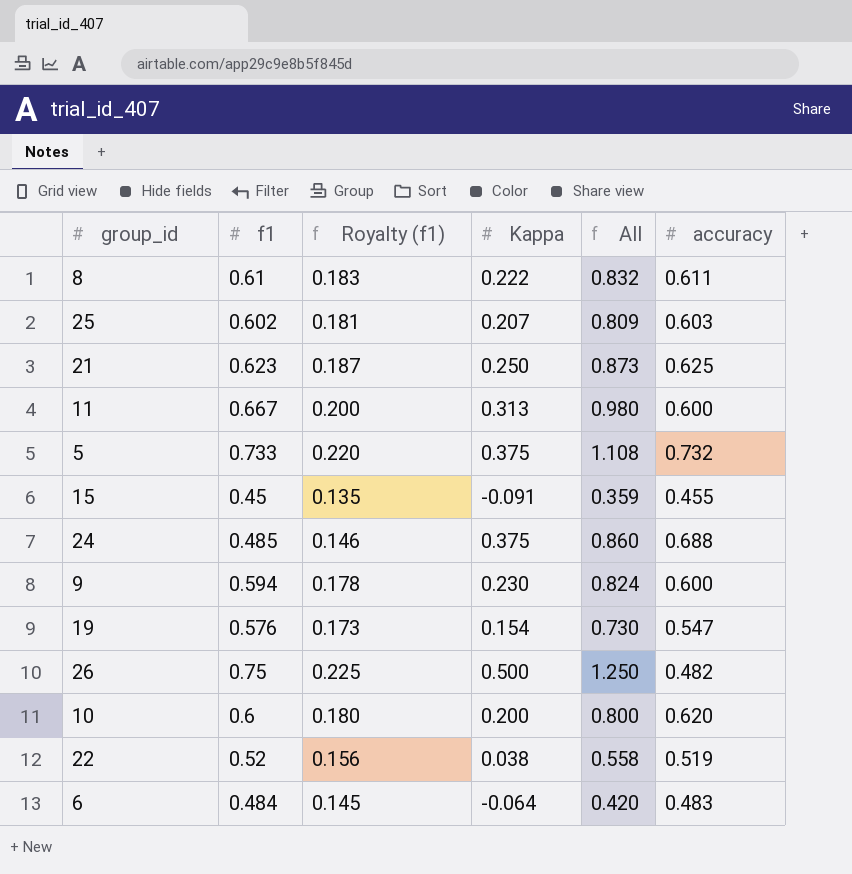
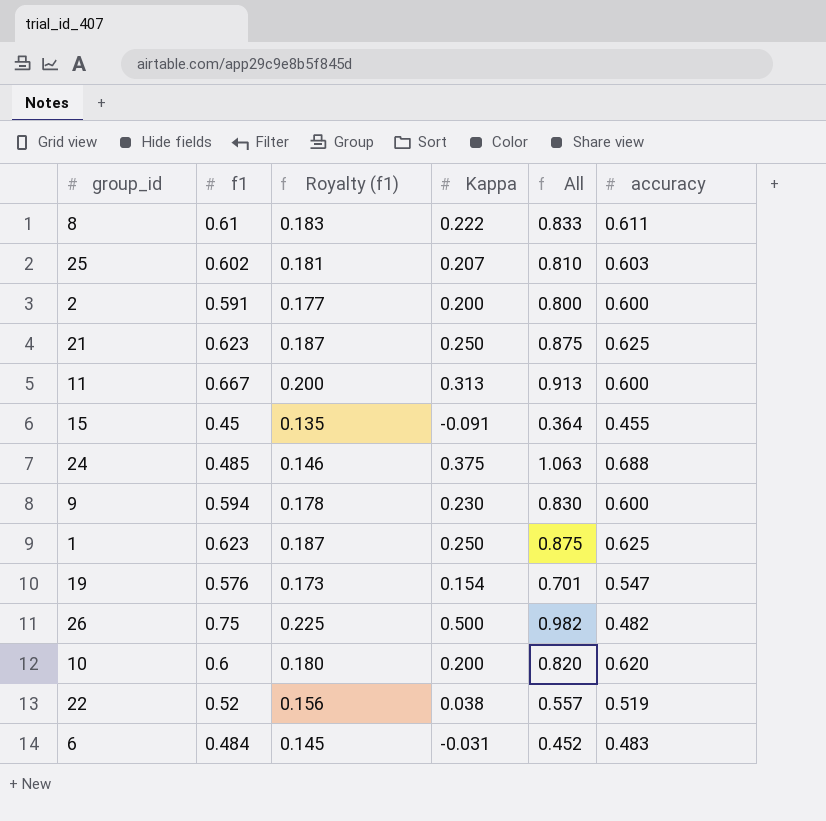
column All | formula: [f1] + [Kappa] -> [Kappa] + [accuracy]
row 5: 0.733 | 0.220 | 0.375 | 1.108 | 0.732 -> none
row 2: none -> 0.591 | 0.177 | 0.200 | 0.800 | 0.600
row 1: none -> 0.623 | 0.187 | 0.250 | 0.875 | 0.625
6 | Kappa: -0.064 -> -0.031

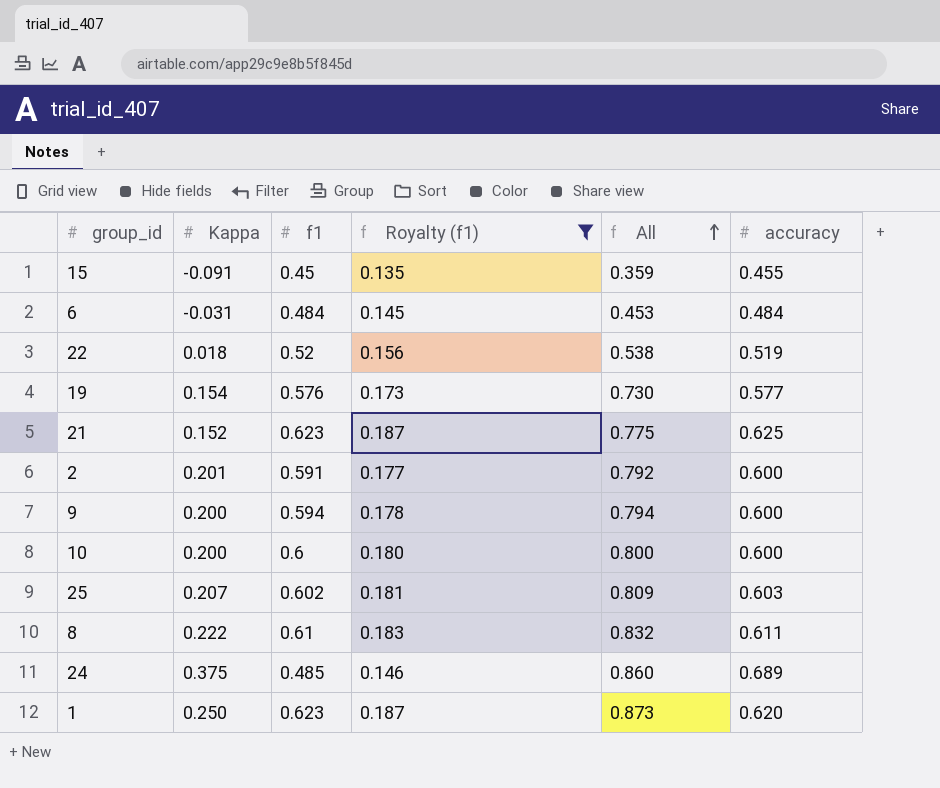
filter: none -> Royalty (f1) <= 0.187
row order: none -> All ascending
column Kappa | position: 4 -> 2
column All | formula: [Kappa] + [accuracy] -> [Kappa] + [f1]
6 | accuracy: 0.483 -> 0.484
22 | Kappa: 0.038 -> 0.018
19 | accuracy: 0.547 -> 0.577
21 | Kappa: 0.250 -> 0.152
2 | Kappa: 0.200 -> 0.201
9 | Kappa: 0.230 -> 0.200
10 | accuracy: 0.620 -> 0.600
24 | accuracy: 0.688 -> 0.689
1 | accuracy: 0.625 -> 0.620

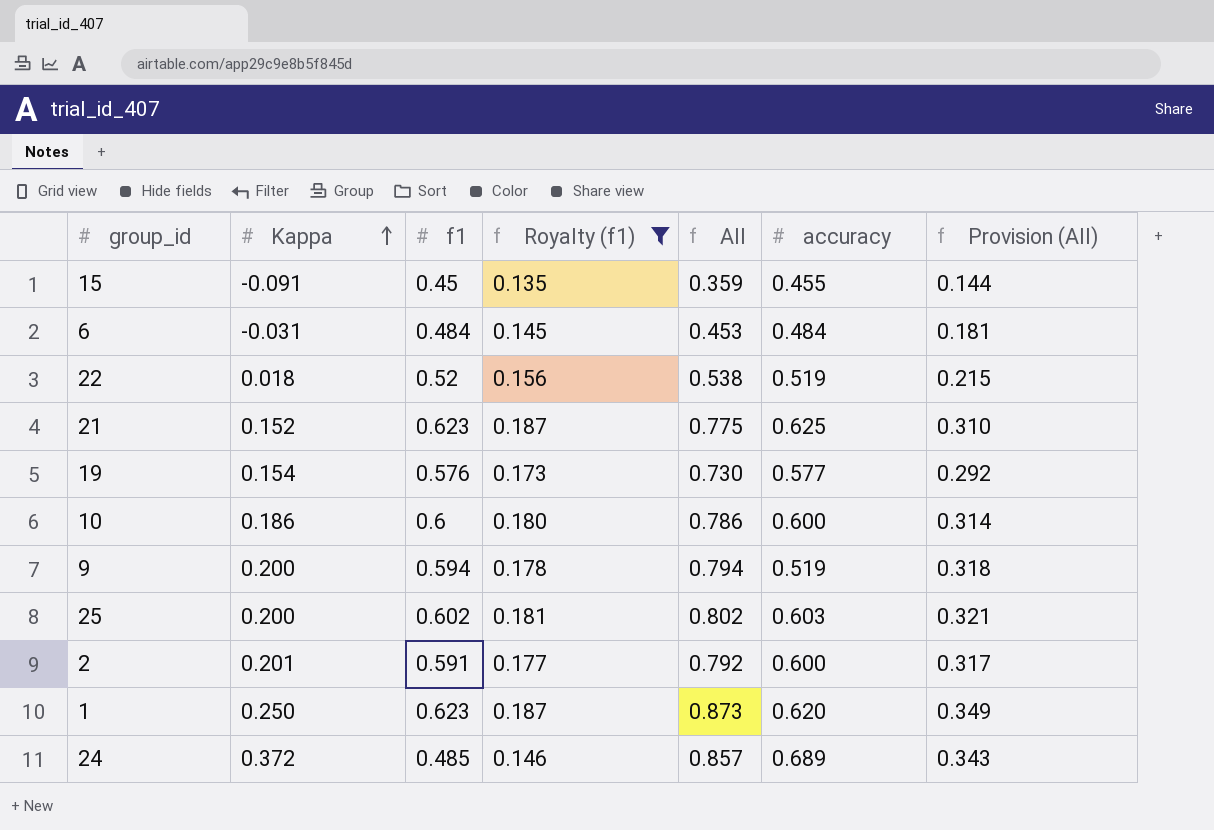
row order: All ascending -> Kappa ascending
column Provision (All) | formula: none -> [All] * 0.4
row 8: 0.222 | 0.61 | 0.183 | 0.832 | 0.611 -> none
10 | Kappa: 0.200 -> 0.186
10 | All: 0.800 -> 0.786
9 | accuracy: 0.600 -> 0.519
25 | Kappa: 0.207 -> 0.200
25 | All: 0.809 -> 0.802
24 | Kappa: 0.375 -> 0.372
24 | All: 0.860 -> 0.857

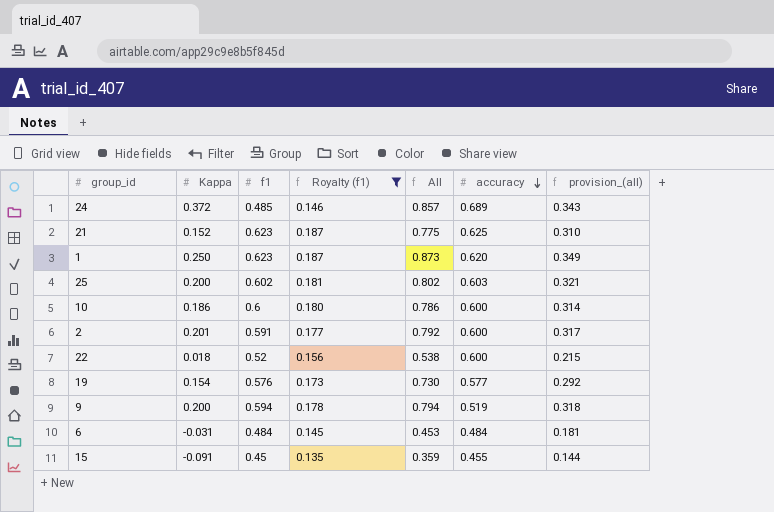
row order: Kappa ascending -> accuracy descending
column name: Provision (All) -> provision_(all)
22 | accuracy: 0.519 -> 0.600

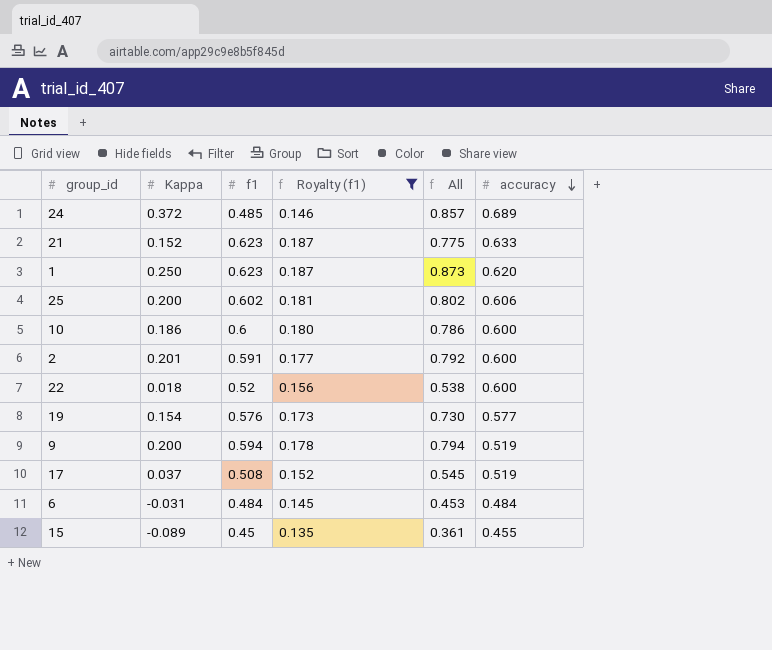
column provision_(all) | formula: [All] * 0.4 -> none
21 | accuracy: 0.625 -> 0.633
25 | accuracy: 0.603 -> 0.606
row 17: none -> 0.037 | 0.508 | 0.152 | 0.545 | 0.519
15 | Kappa: -0.091 -> -0.089
15 | All: 0.359 -> 0.361

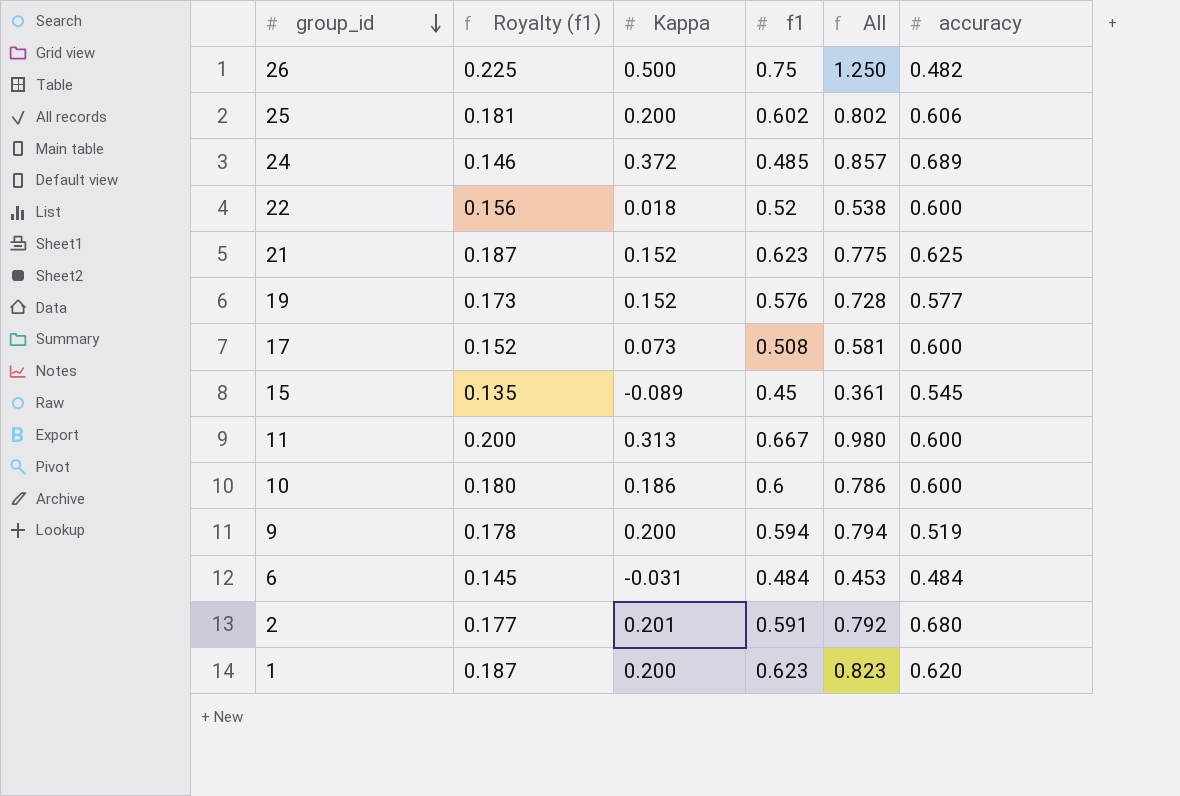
filter: Royalty (f1) <= 0.187 -> none
row order: accuracy descending -> group_id descending
column Royalty (f1) | position: 4 -> 2
21 | accuracy: 0.633 -> 0.625
19 | Kappa: 0.154 -> 0.152
19 | All: 0.730 -> 0.728
17 | Kappa: 0.037 -> 0.073
17 | All: 0.545 -> 0.581
17 | accuracy: 0.519 -> 0.600
15 | accuracy: 0.455 -> 0.545
2 | accuracy: 0.600 -> 0.680
1 | Kappa: 0.250 -> 0.200
1 | All: 0.873 -> 0.823

